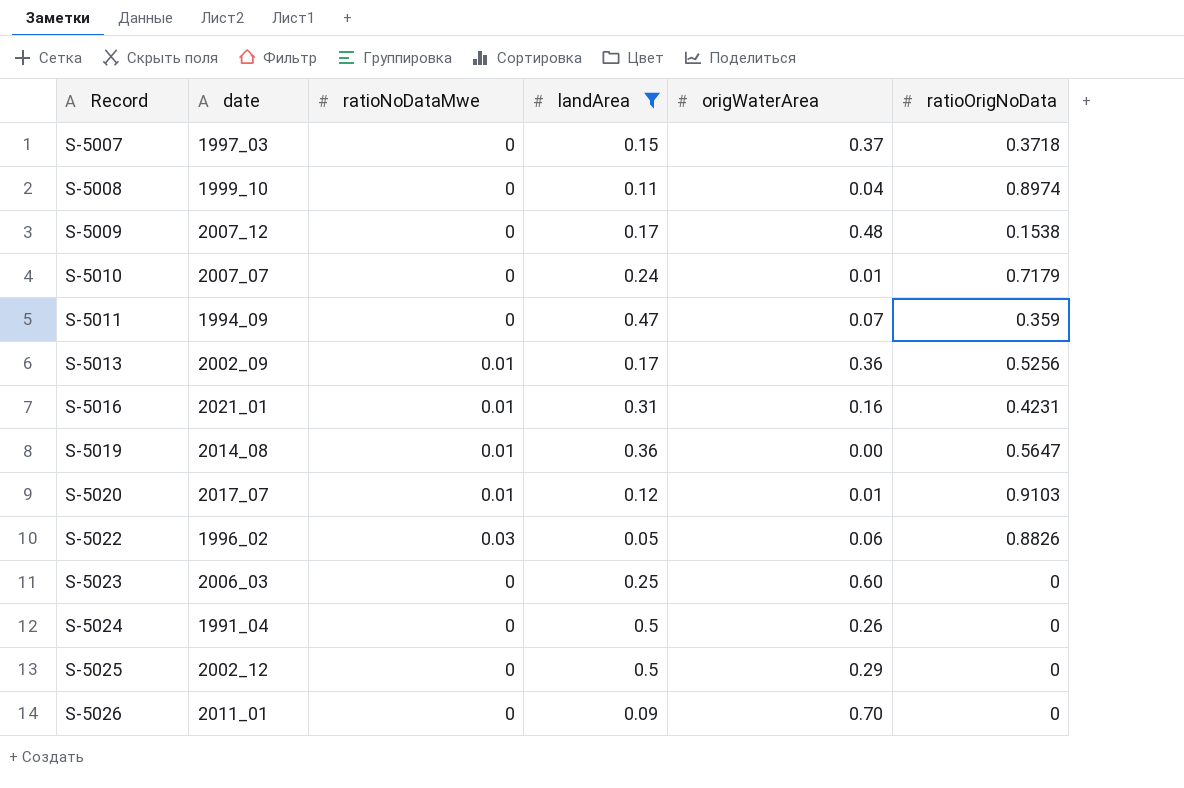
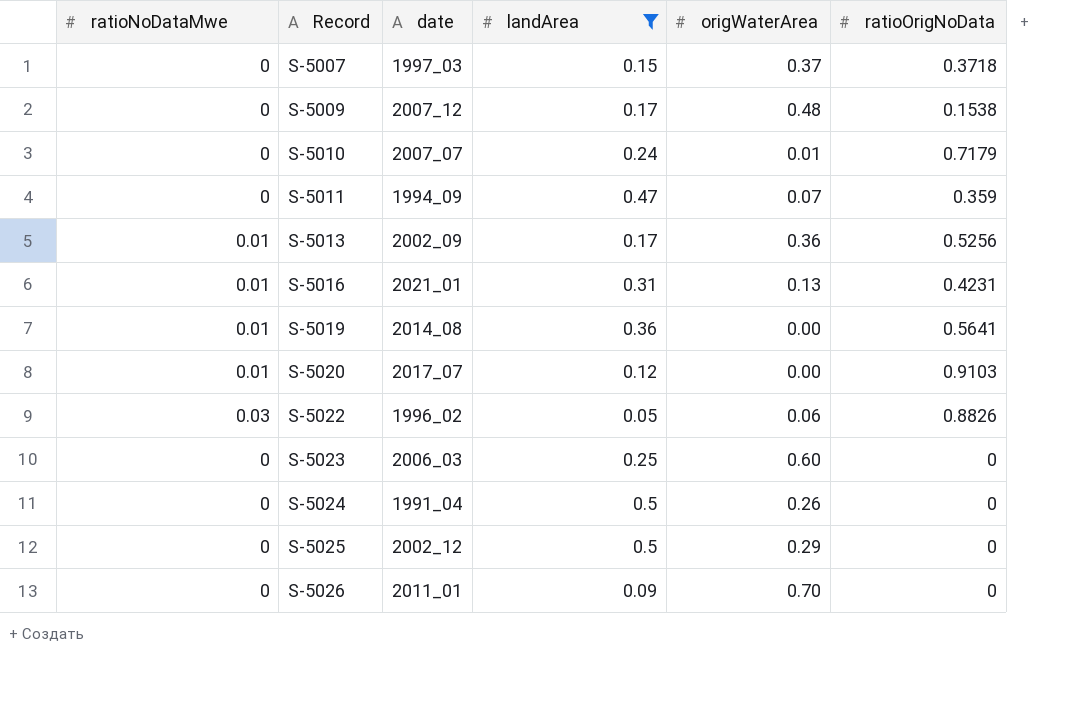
column ratioNoDataMwe | position: 3 -> 1
row S-5008: 1999_10 | 0 | 0.11 | 0.04 | 0.8974 -> none
S-5016 | origWaterArea: 0.16 -> 0.13
S-5019 | ratioOrigNoData: 0.5647 -> 0.5641
S-5020 | origWaterArea: 0.01 -> 0.00

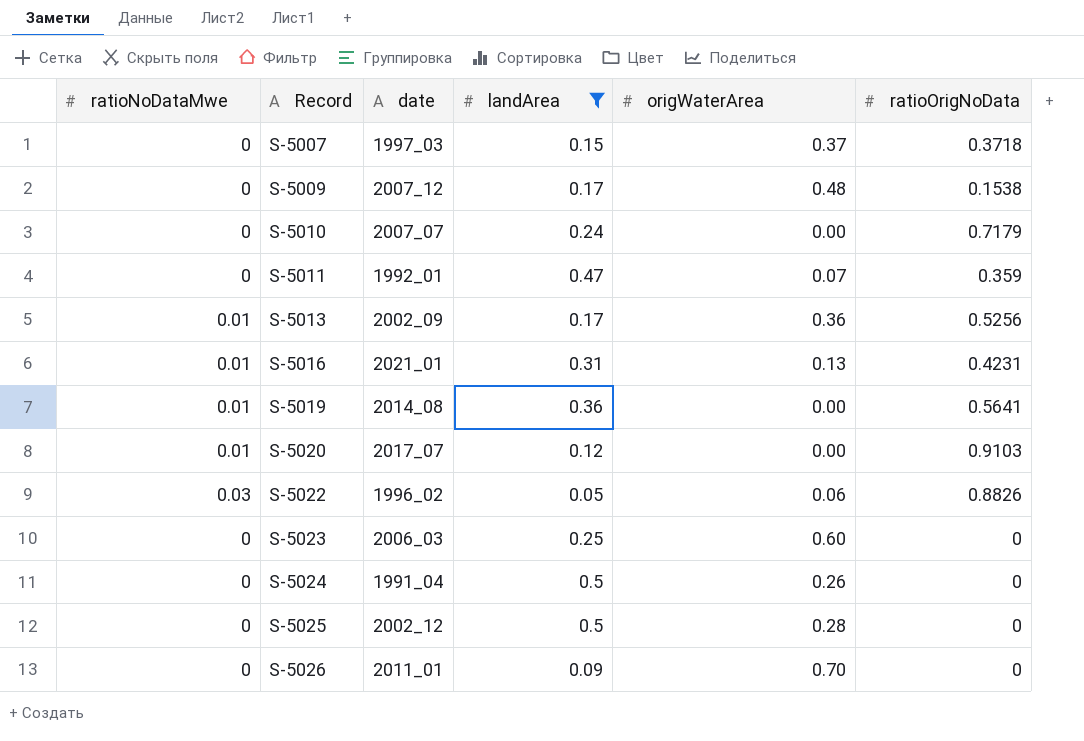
S-5010 | origWaterArea: 0.01 -> 0.00
S-5011 | date: 1994_09 -> 1992_01
S-5025 | origWaterArea: 0.29 -> 0.28

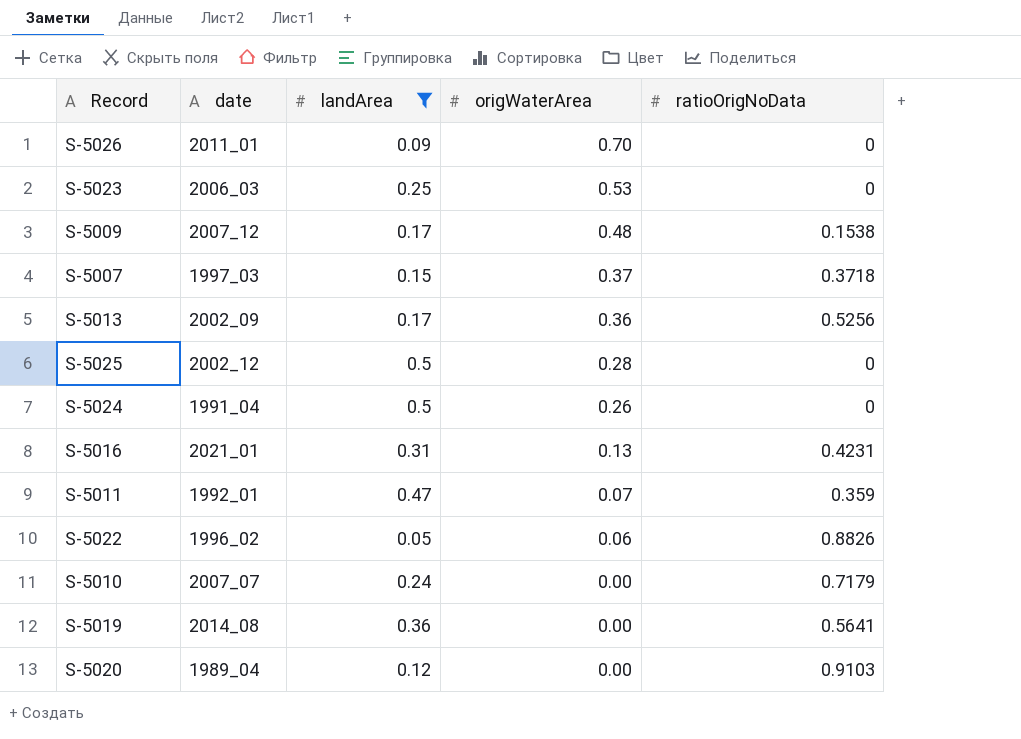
row order: Record ascending -> origWaterArea descending
column ratioNoDataMwe | position: 1 -> none
S-5023 | origWaterArea: 0.60 -> 0.53
S-5020 | date: 2017_07 -> 1989_04

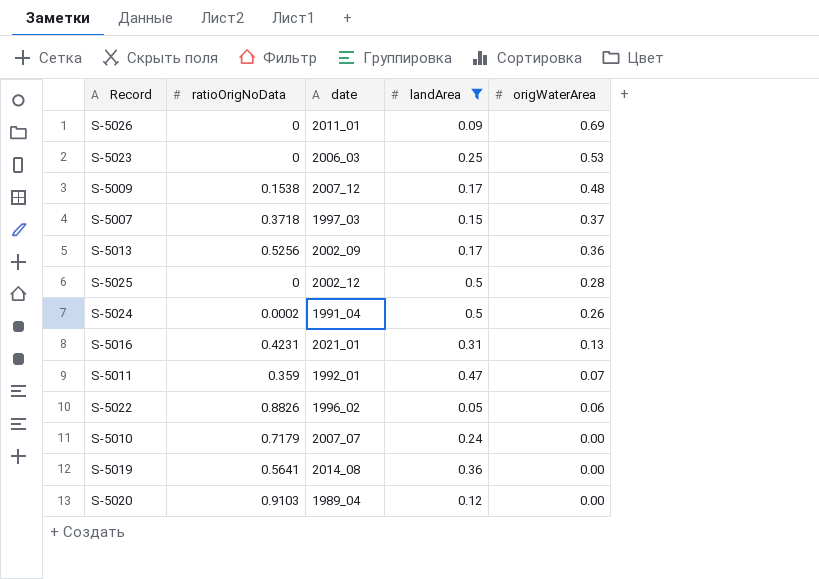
column ratioOrigNoData | position: 5 -> 2
S-5026 | origWaterArea: 0.70 -> 0.69
S-5024 | ratioOrigNoData: 0 -> 0.0002

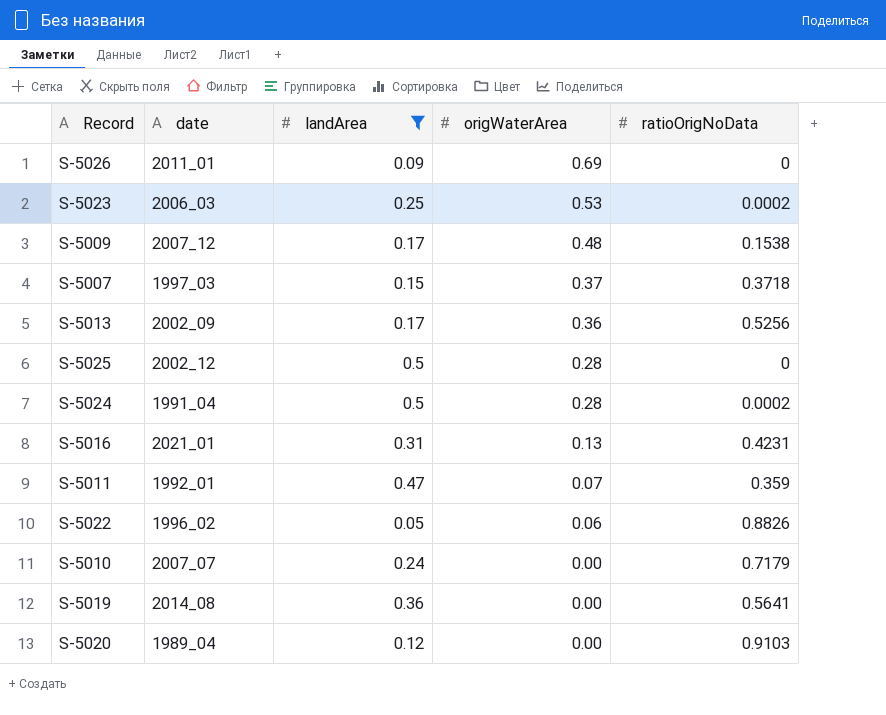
column ratioOrigNoData | position: 2 -> 5
S-5023 | ratioOrigNoData: 0 -> 0.0002
S-5024 | origWaterArea: 0.26 -> 0.28

